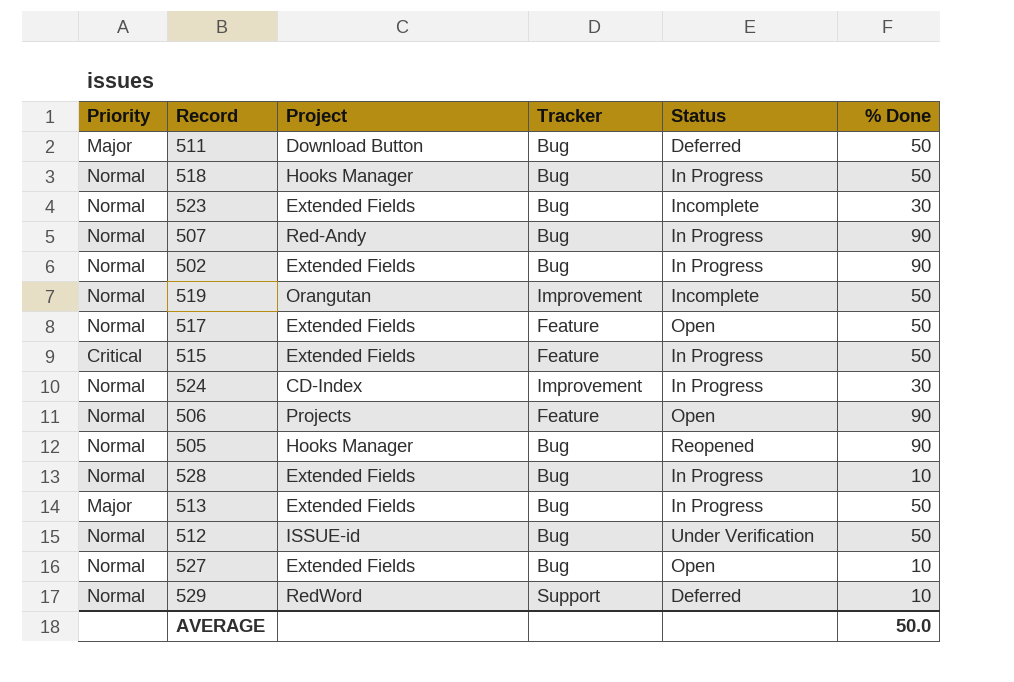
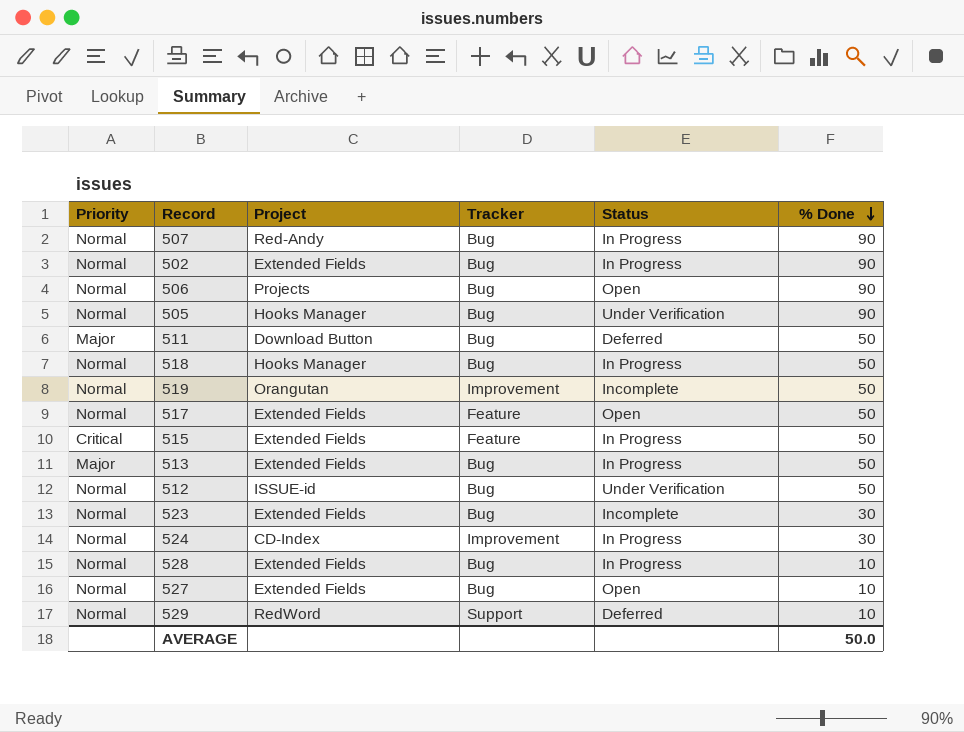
row order: none -> % Done descending
506 | Tracker: Feature -> Bug
505 | Status: Reopened -> Under Verification

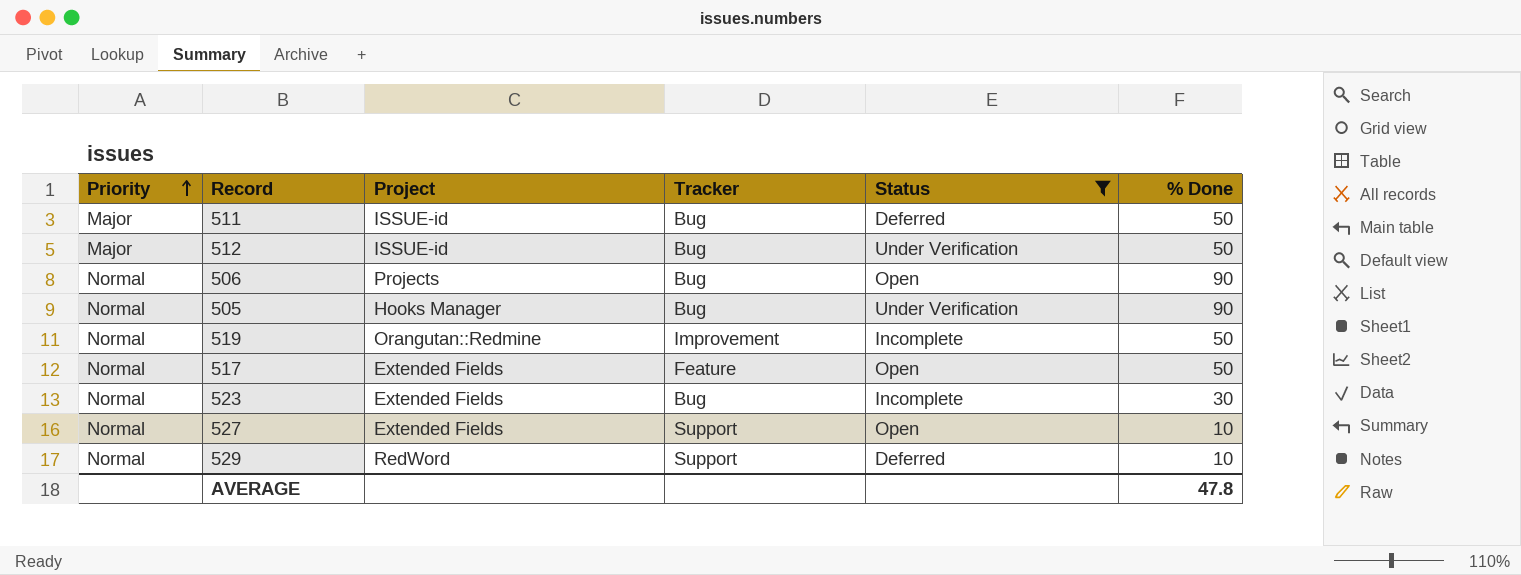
filter: none -> Status != In Progress
row order: % Done descending -> Priority ascending
511 | Project: Download Button -> ISSUE-id
512 | Priority: Normal -> Major
519 | Project: Orangutan -> Orangutan::Redmine
527 | Tracker: Bug -> Support
AVERAGE | % Done: 50.0 -> 47.8

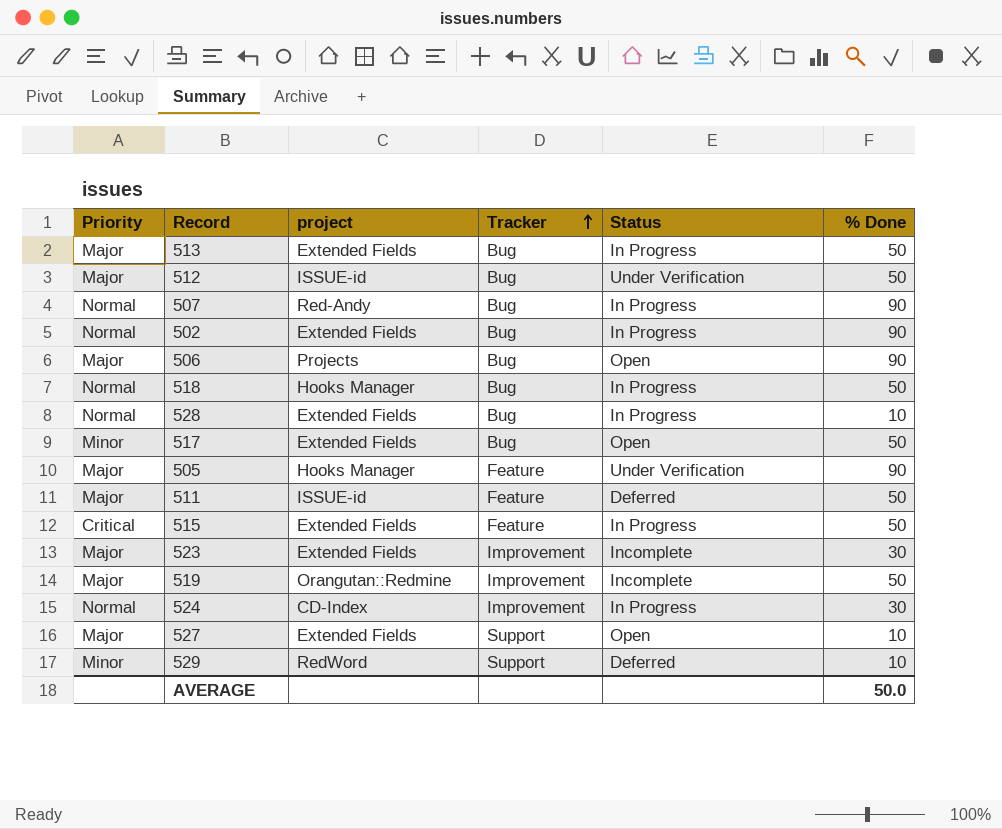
filter: Status != In Progress -> none
row order: Priority ascending -> Tracker ascending
column name: Project -> project
506 | Priority: Normal -> Major
517 | Priority: Normal -> Minor
517 | Tracker: Feature -> Bug
505 | Priority: Normal -> Major
505 | Tracker: Bug -> Feature
511 | Tracker: Bug -> Feature
523 | Priority: Normal -> Major
523 | Tracker: Bug -> Improvement
519 | Priority: Normal -> Major
527 | Priority: Normal -> Major
529 | Priority: Normal -> Minor
AVERAGE | % Done: 47.8 -> 50.0

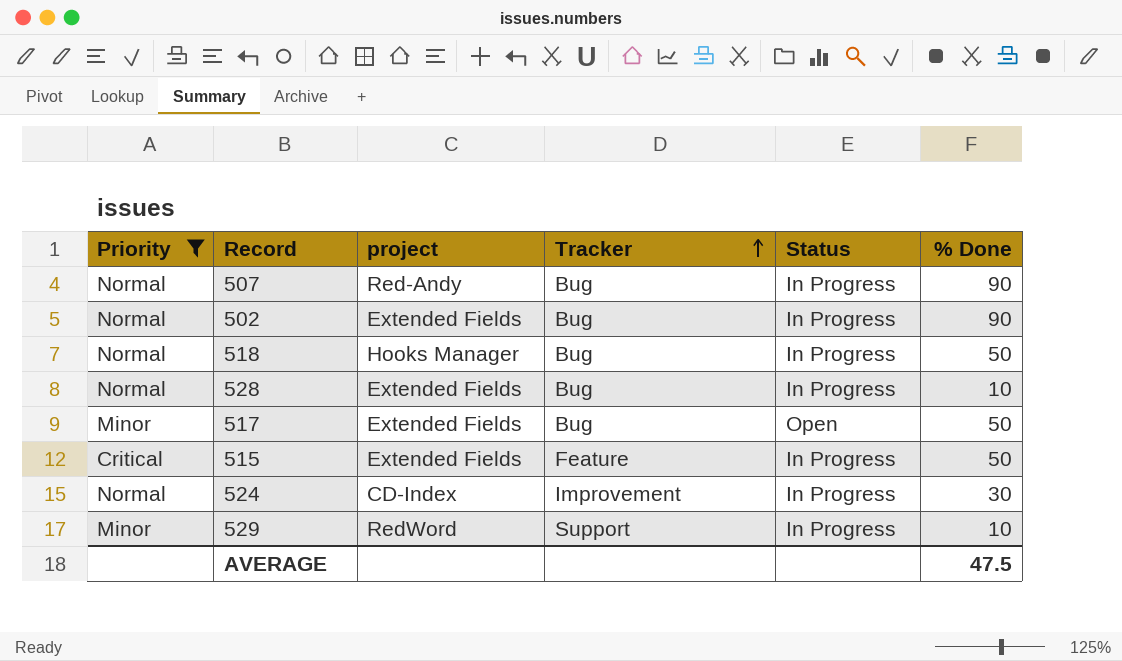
filter: none -> Priority != Major
529 | Status: Deferred -> In Progress
AVERAGE | % Done: 50.0 -> 47.5

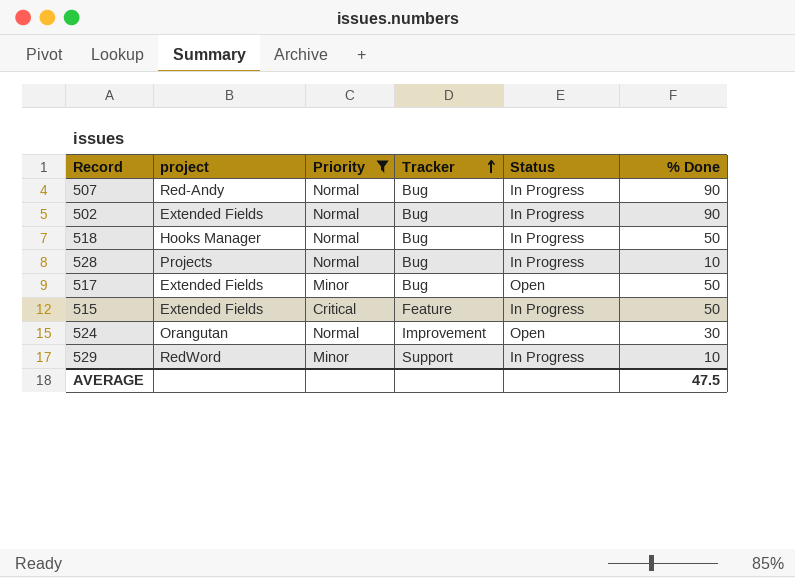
column Priority | position: 1 -> 3
528 | project: Extended Fields -> Projects
524 | project: CD-Index -> Orangutan
524 | Status: In Progress -> Open

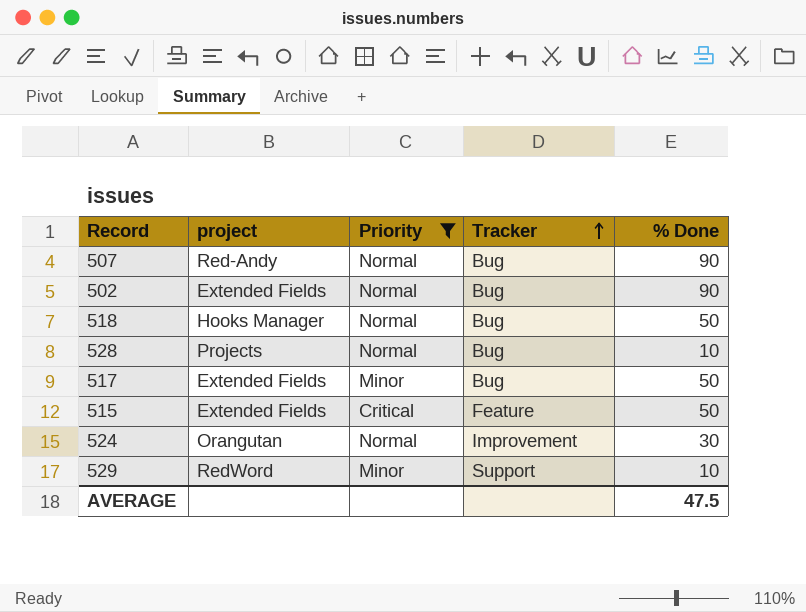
column Status | position: 5 -> none

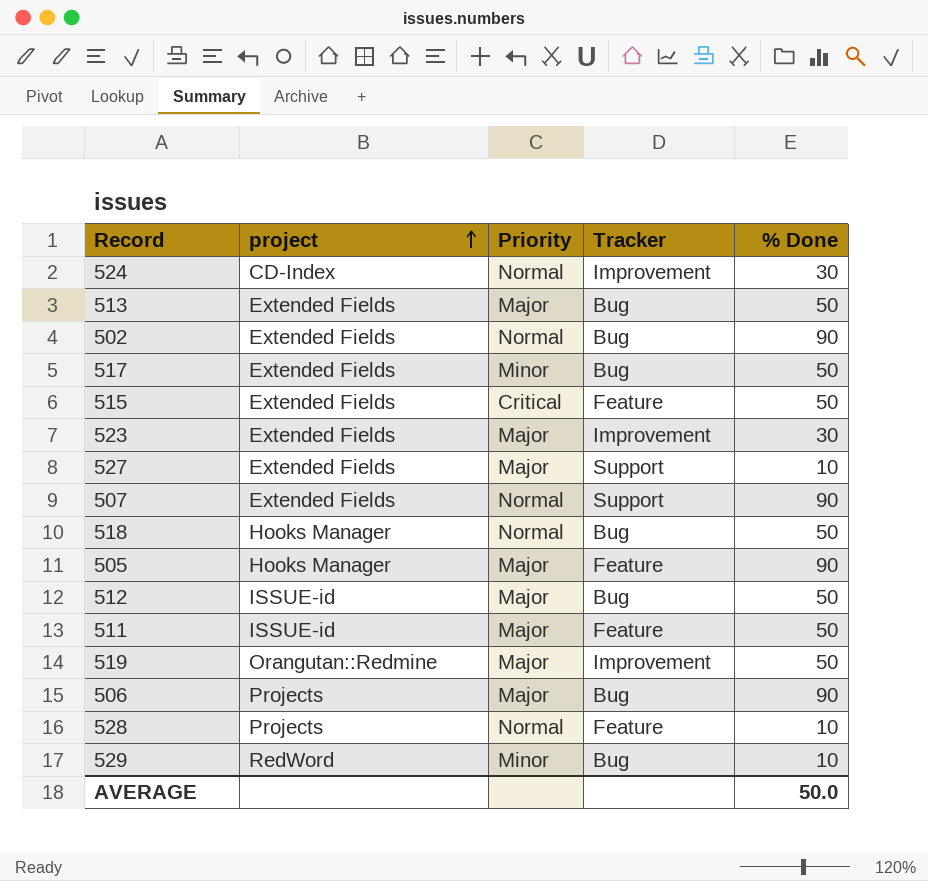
filter: Priority != Major -> none
row order: Tracker ascending -> project ascending
524 | project: Orangutan -> CD-Index
507 | project: Red-Andy -> Extended Fields
507 | Tracker: Bug -> Support
528 | Tracker: Bug -> Feature
529 | Tracker: Support -> Bug
AVERAGE | % Done: 47.5 -> 50.0

